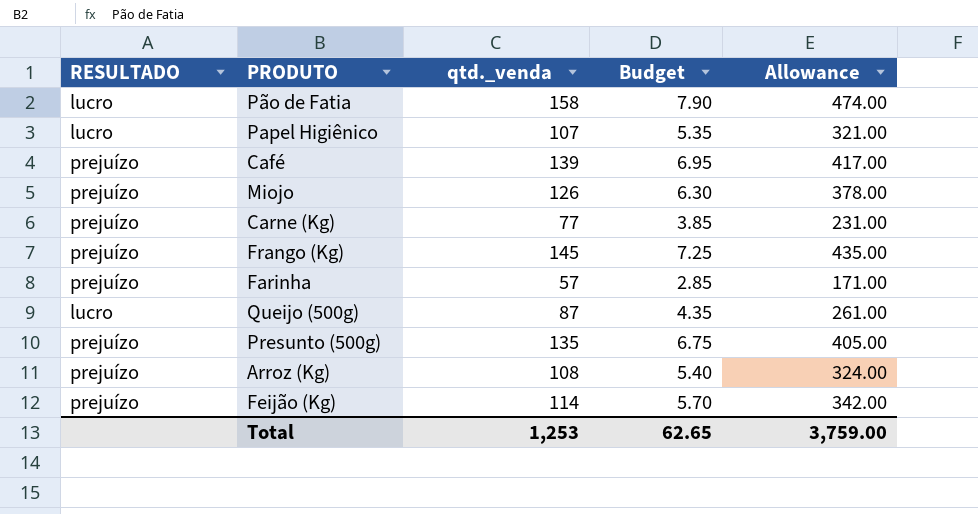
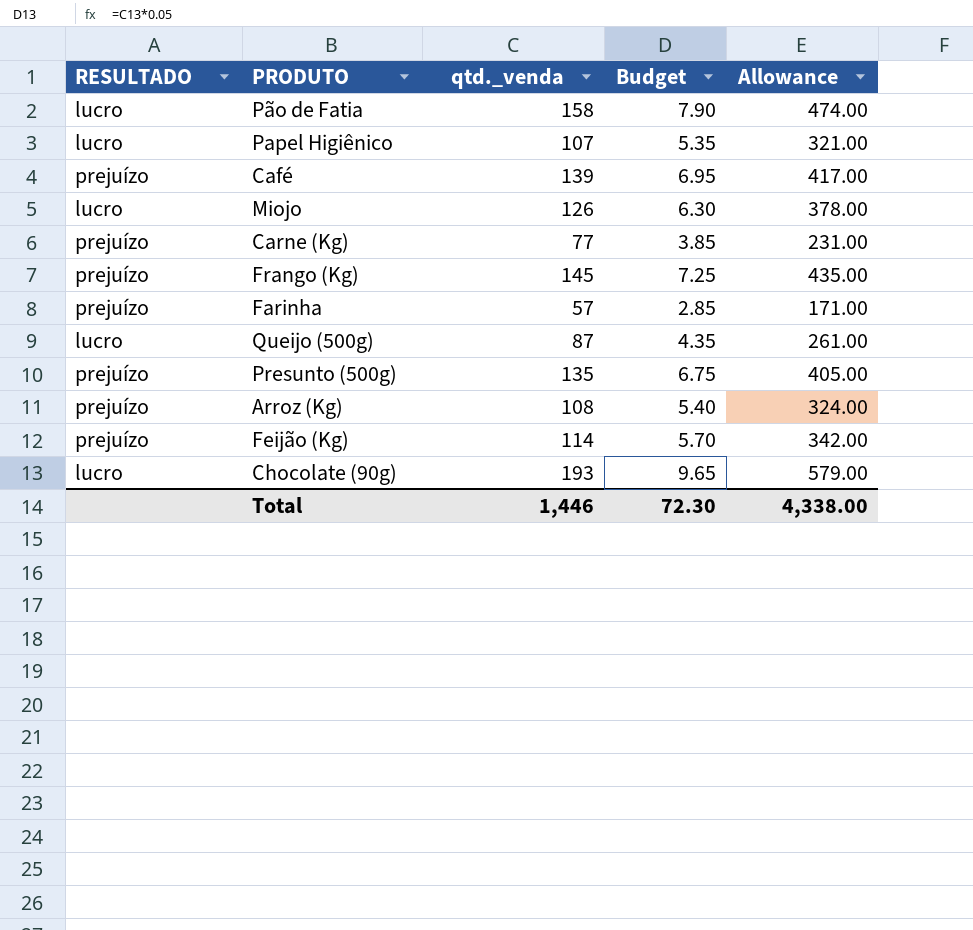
Miojo | RESULTADO: prejuízo -> lucro
row Chocolate (90g): none -> lucro | 193 | 9.65 | 579.00
Total | qtd._venda: 1,253 -> 1,446
Total | Budget: 62.65 -> 72.30
Total | Allowance: 3,759.00 -> 4,338.00

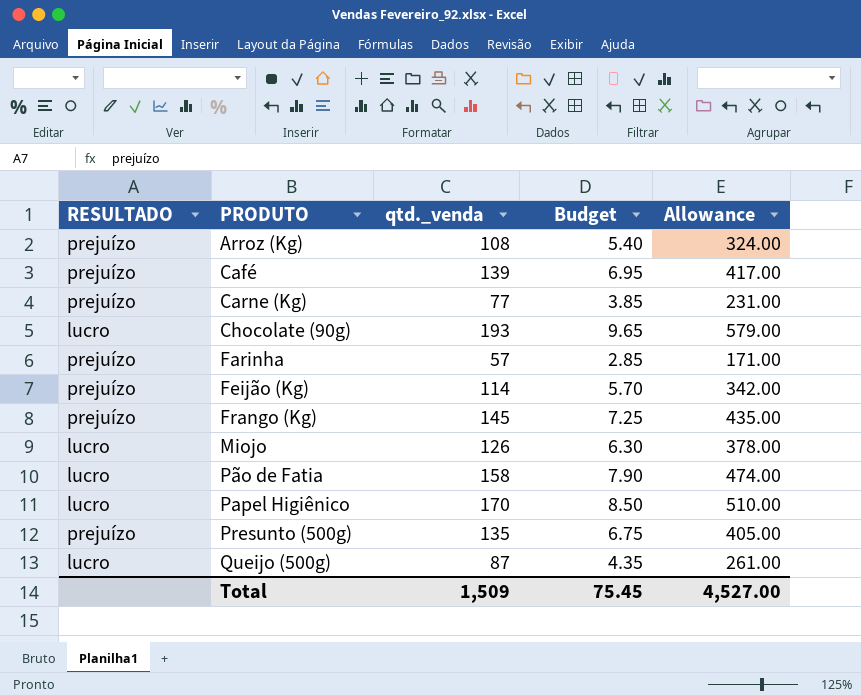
row order: none -> PRODUTO ascending
Papel Higiênico | qtd._venda: 107 -> 170
Papel Higiênico | Budget: 5.35 -> 8.50
Papel Higiênico | Allowance: 321.00 -> 510.00
Total | qtd._venda: 1,446 -> 1,509
Total | Budget: 72.30 -> 75.45
Total | Allowance: 4,338.00 -> 4,527.00

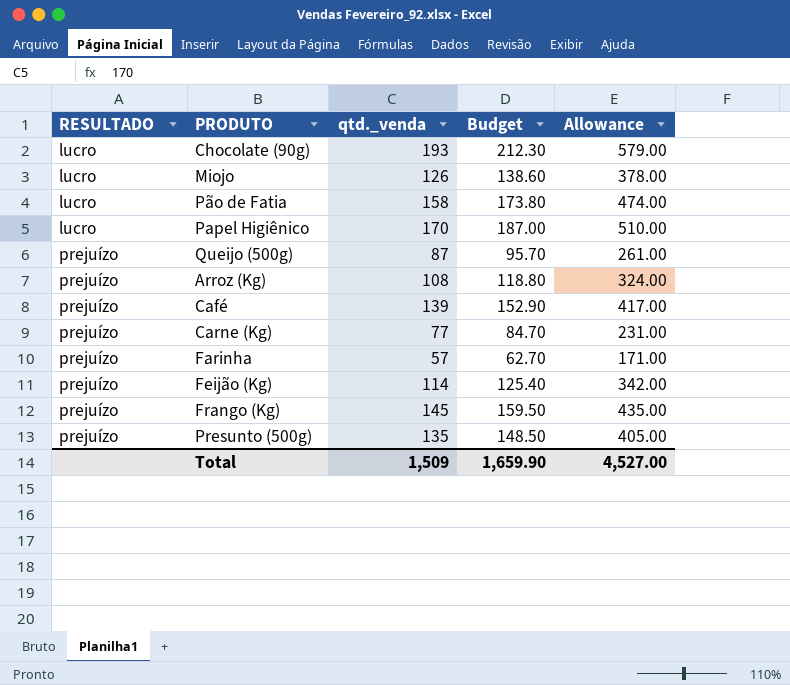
row order: PRODUTO ascending -> RESULTADO ascending
column Budget | formula: [qtd._venda] * 0.05 -> [qtd._venda] * 1.1
Queijo (500g) | RESULTADO: lucro -> prejuízo
Total | Budget: 75.45 -> 1,659.90

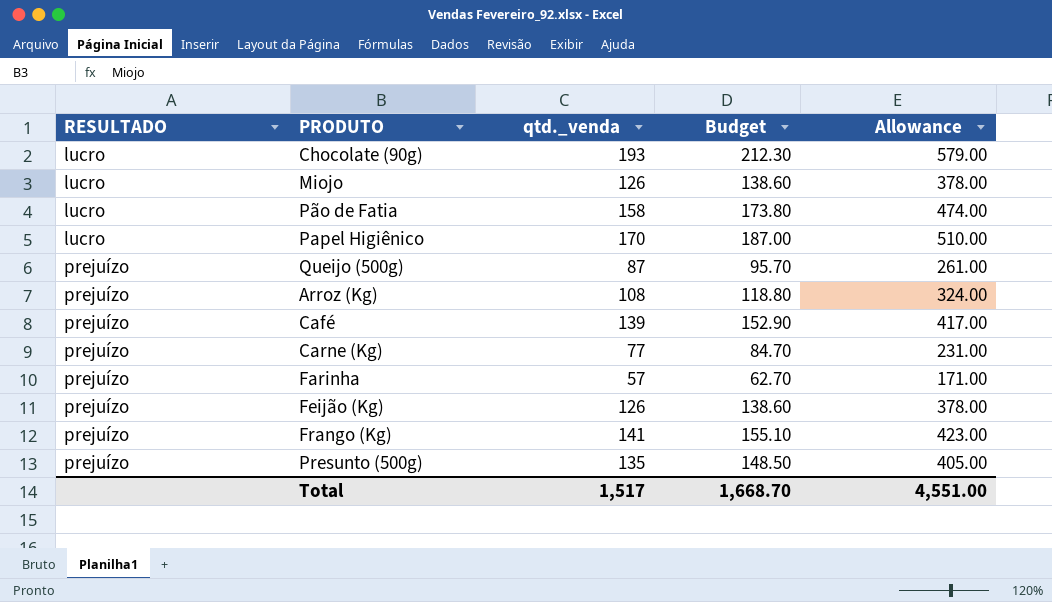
Feijão (Kg) | qtd._venda: 114 -> 126
Feijão (Kg) | Budget: 125.40 -> 138.60
Feijão (Kg) | Allowance: 342.00 -> 378.00
Frango (Kg) | qtd._venda: 145 -> 141
Frango (Kg) | Budget: 159.50 -> 155.10
Frango (Kg) | Allowance: 435.00 -> 423.00
Total | qtd._venda: 1,509 -> 1,517
Total | Budget: 1,659.90 -> 1,668.70
Total | Allowance: 4,527.00 -> 4,551.00

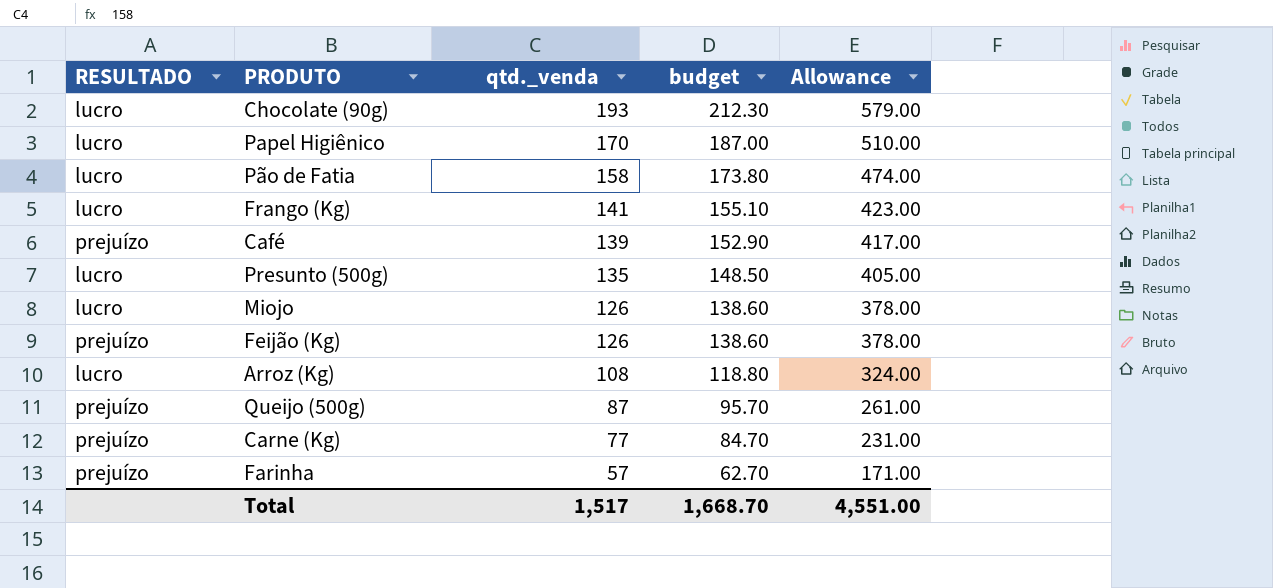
row order: RESULTADO ascending -> qtd._venda descending
column name: Budget -> budget
Frango (Kg) | RESULTADO: prejuízo -> lucro
Presunto (500g) | RESULTADO: prejuízo -> lucro
Arroz (Kg) | RESULTADO: prejuízo -> lucro

